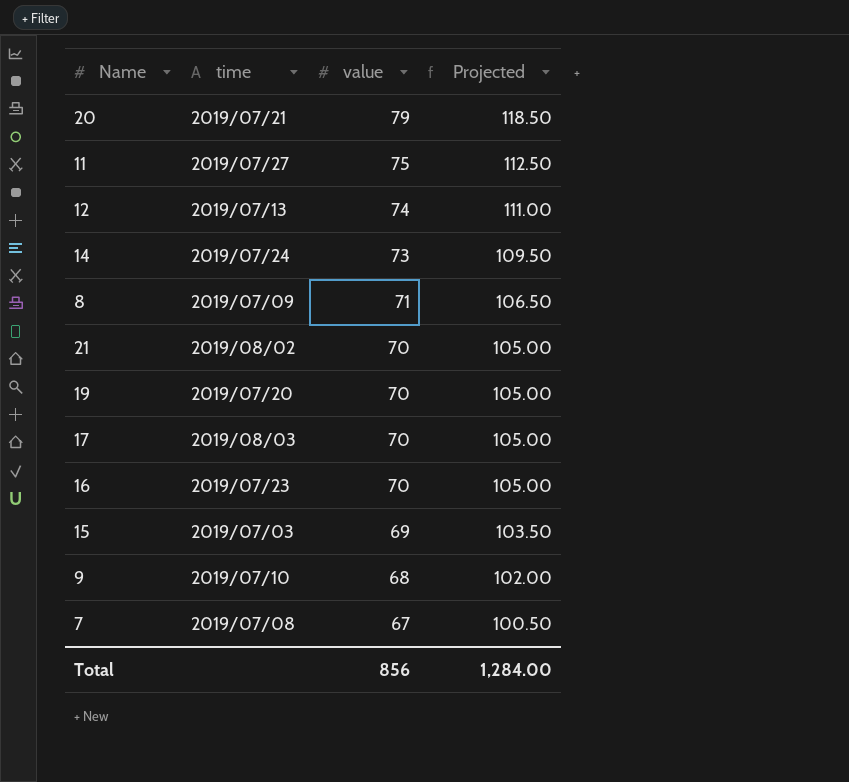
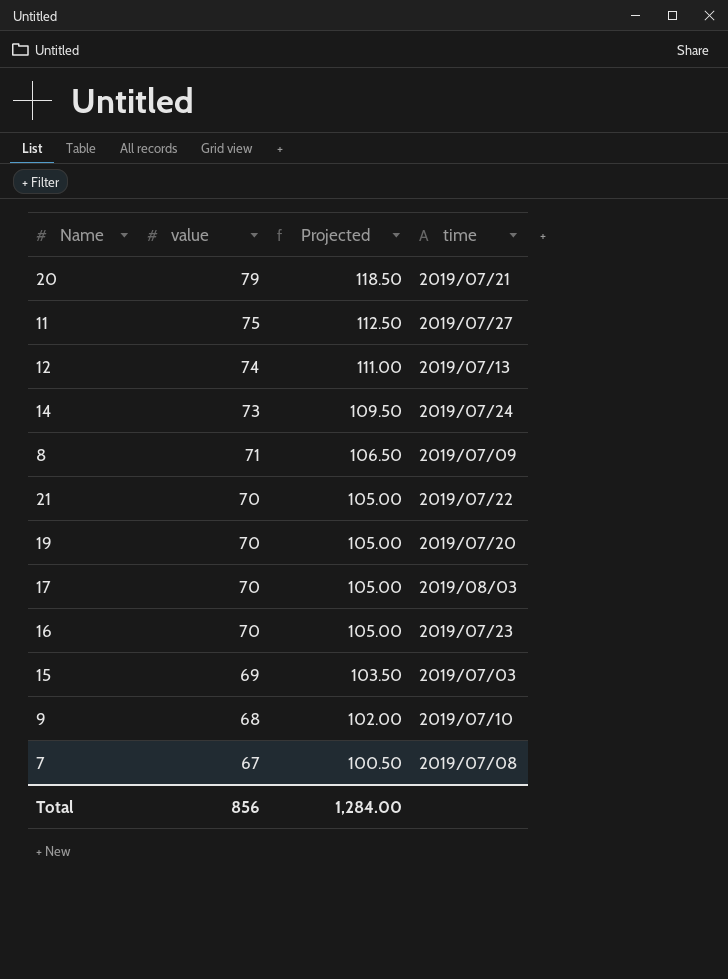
column time | position: 2 -> 4
21 | time: 2019/08/02 -> 2019/07/22

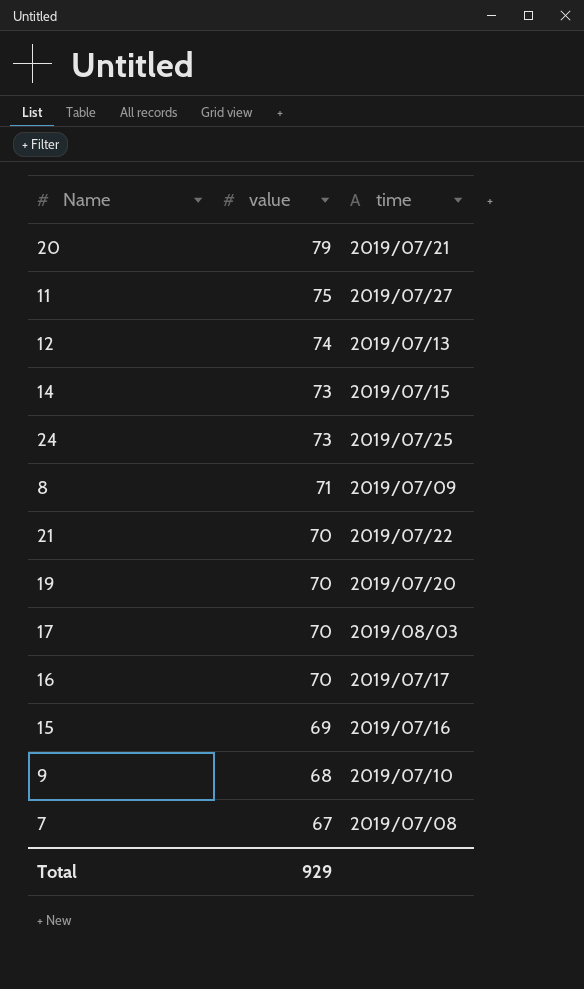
column Projected | formula: [value] * 1.5 -> none
14 | time: 2019/07/24 -> 2019/07/15
row 24: none -> 73 | 2019/07/25
16 | time: 2019/07/23 -> 2019/07/17
15 | time: 2019/07/03 -> 2019/07/16
Total | value: 856 -> 929

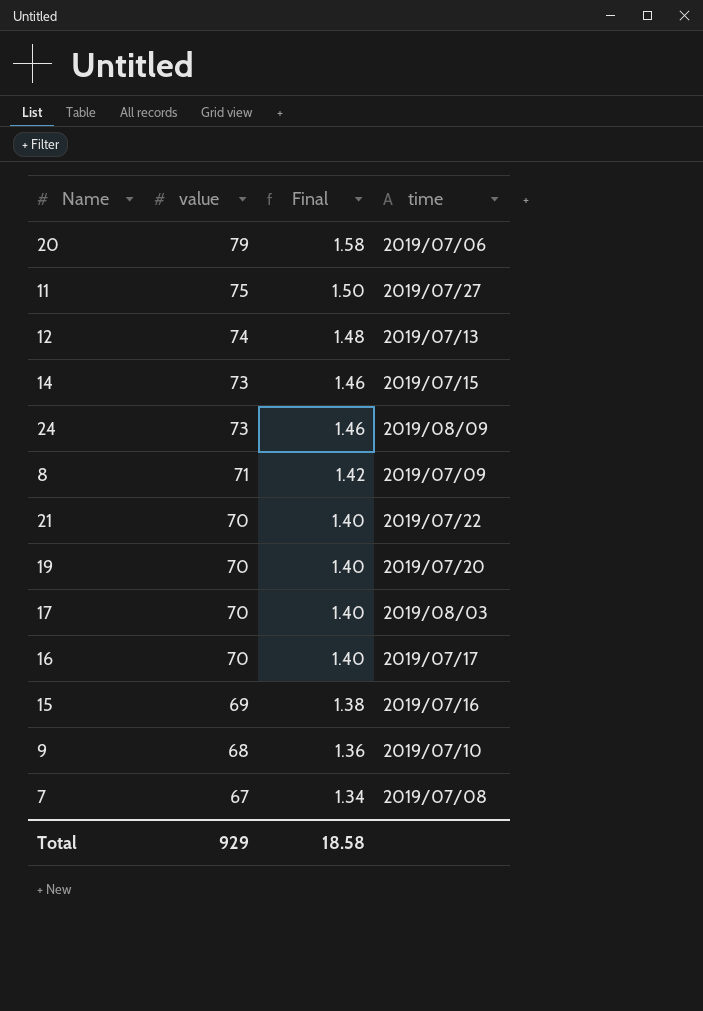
column Final | formula: none -> [value] * 0.02
20 | time: 2019/07/21 -> 2019/07/06
24 | time: 2019/07/25 -> 2019/08/09

